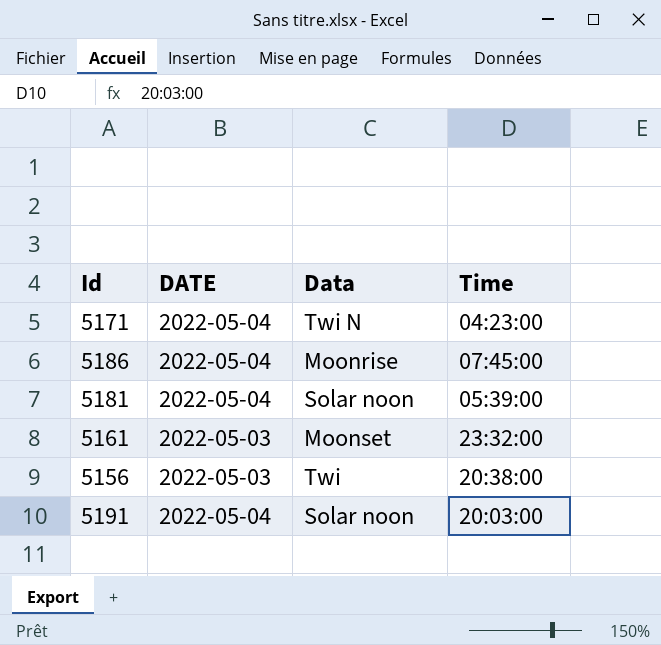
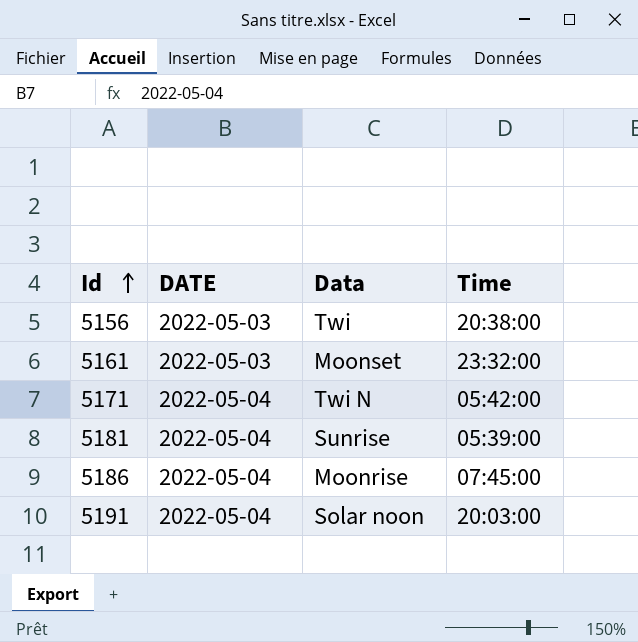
row order: none -> Id ascending
5171 | Time: 04:23:00 -> 05:42:00
5181 | Data: Solar noon -> Sunrise

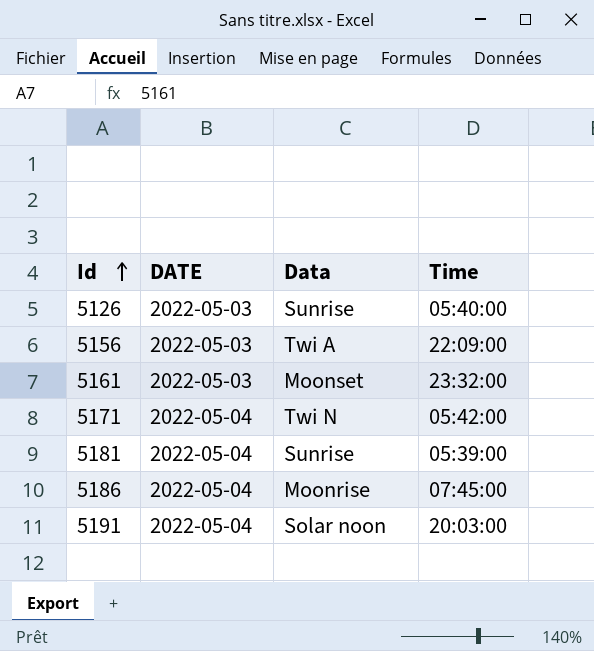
row 5126: none -> 2022-05-03 | Sunrise | 05:40:00
5156 | Data: Twi -> Twi A
5156 | Time: 20:38:00 -> 22:09:00

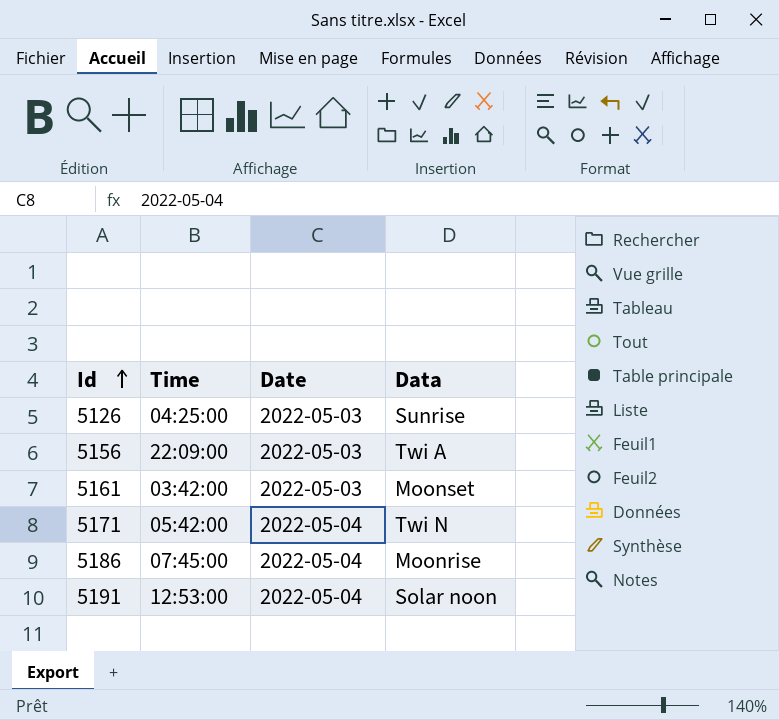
column Time | position: 4 -> 2
column name: DATE -> Date
row 5181: 2022-05-04 | Sunrise | 05:39:00 -> none
5126 | Time: 05:40:00 -> 04:25:00
5161 | Time: 23:32:00 -> 03:42:00
5191 | Time: 20:03:00 -> 12:53:00

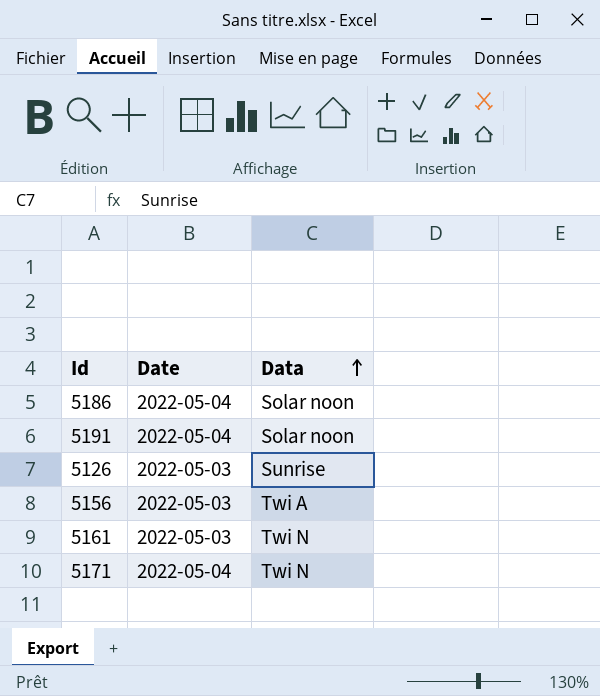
row order: Id ascending -> Data ascending
column Time | position: 2 -> none
5186 | Data: Moonrise -> Solar noon
5161 | Data: Moonset -> Twi N

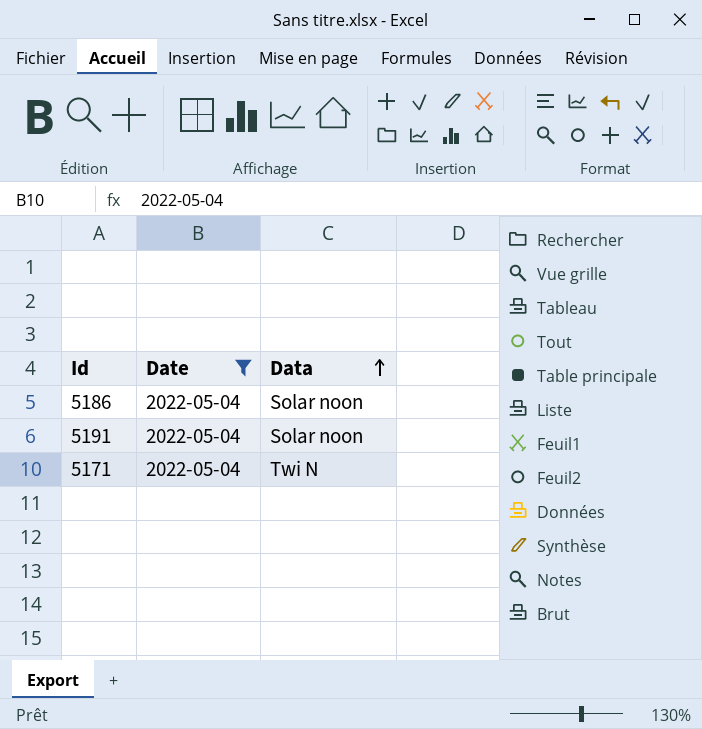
filter: none -> Date = 2022-05-04

